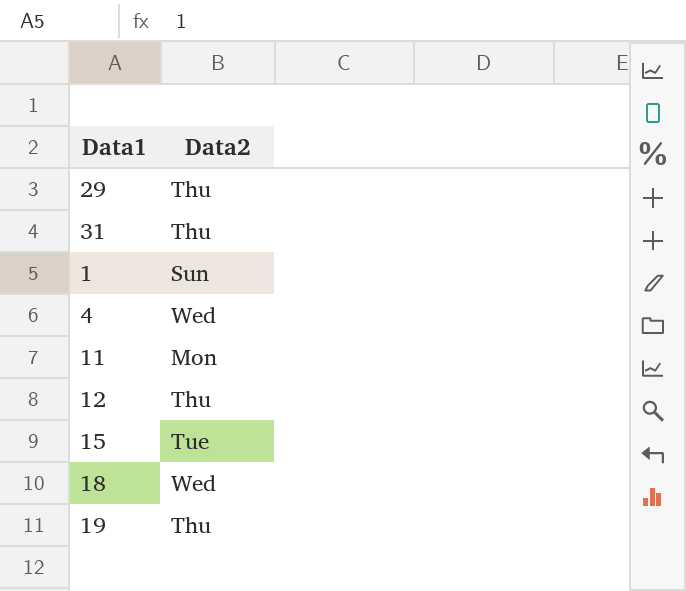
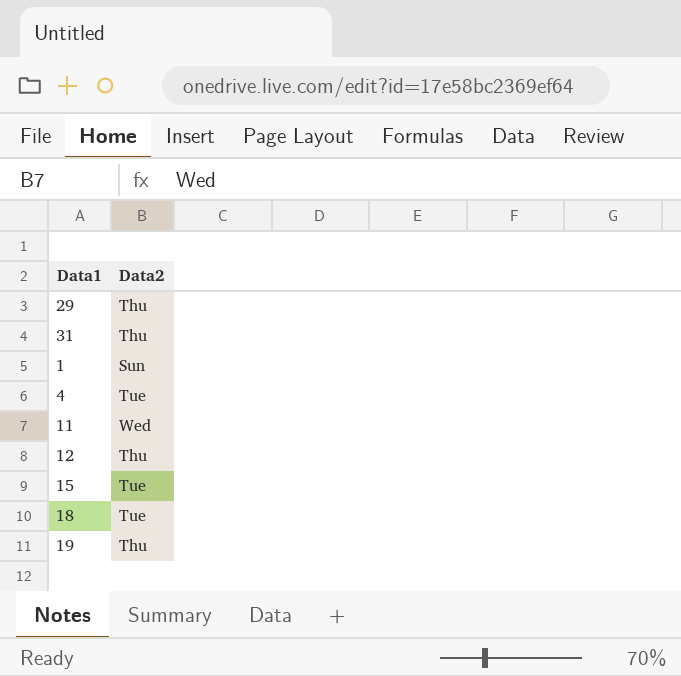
4 | Data2: Wed -> Tue
11 | Data2: Mon -> Wed
18 | Data2: Wed -> Tue

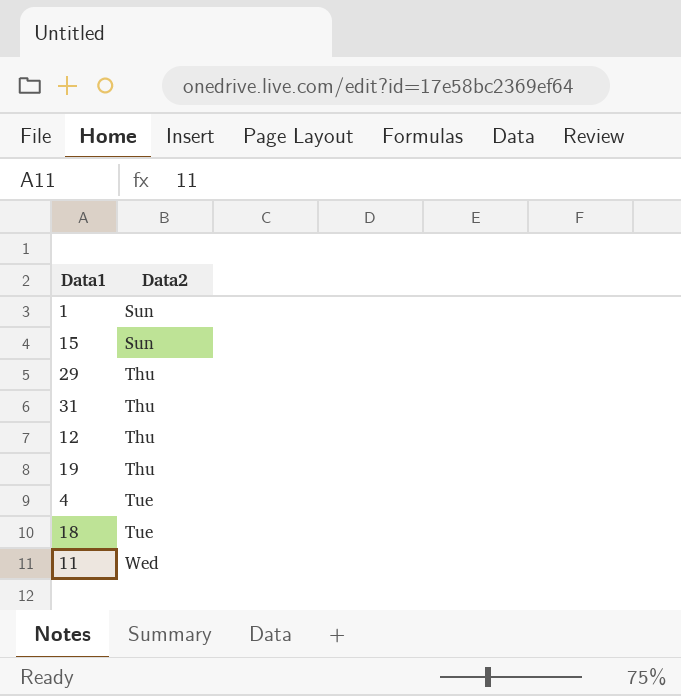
row order: none -> Data2 ascending
15 | Data2: Tue -> Sun

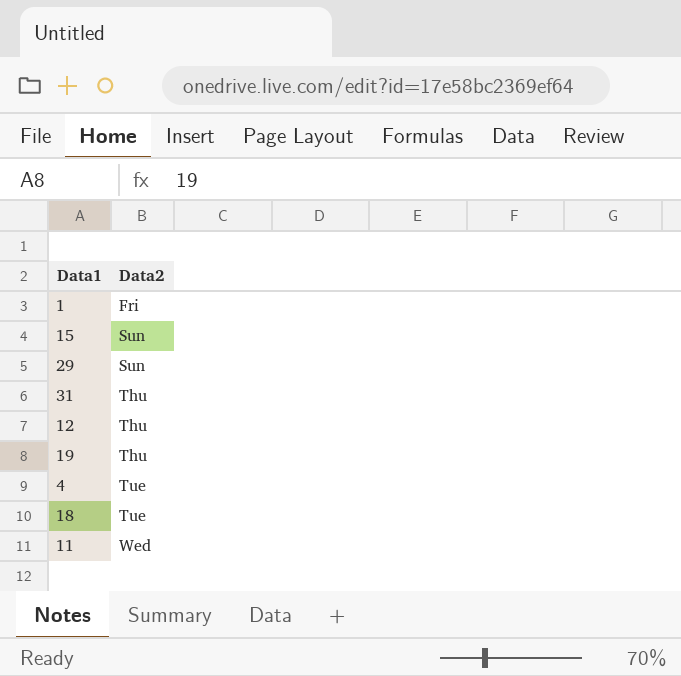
1 | Data2: Sun -> Fri
29 | Data2: Thu -> Sun

